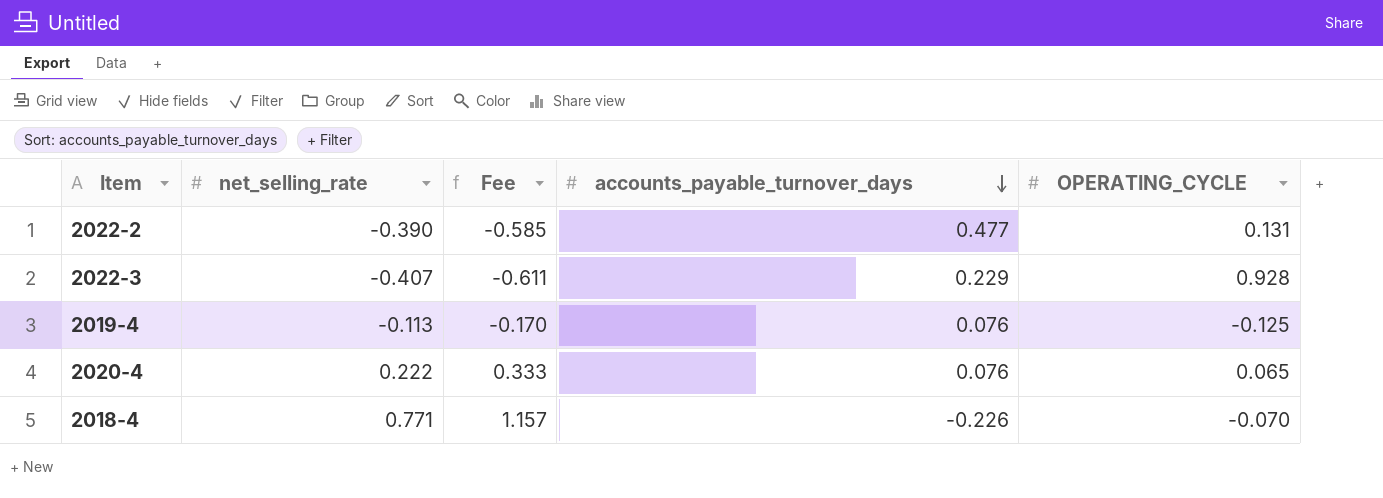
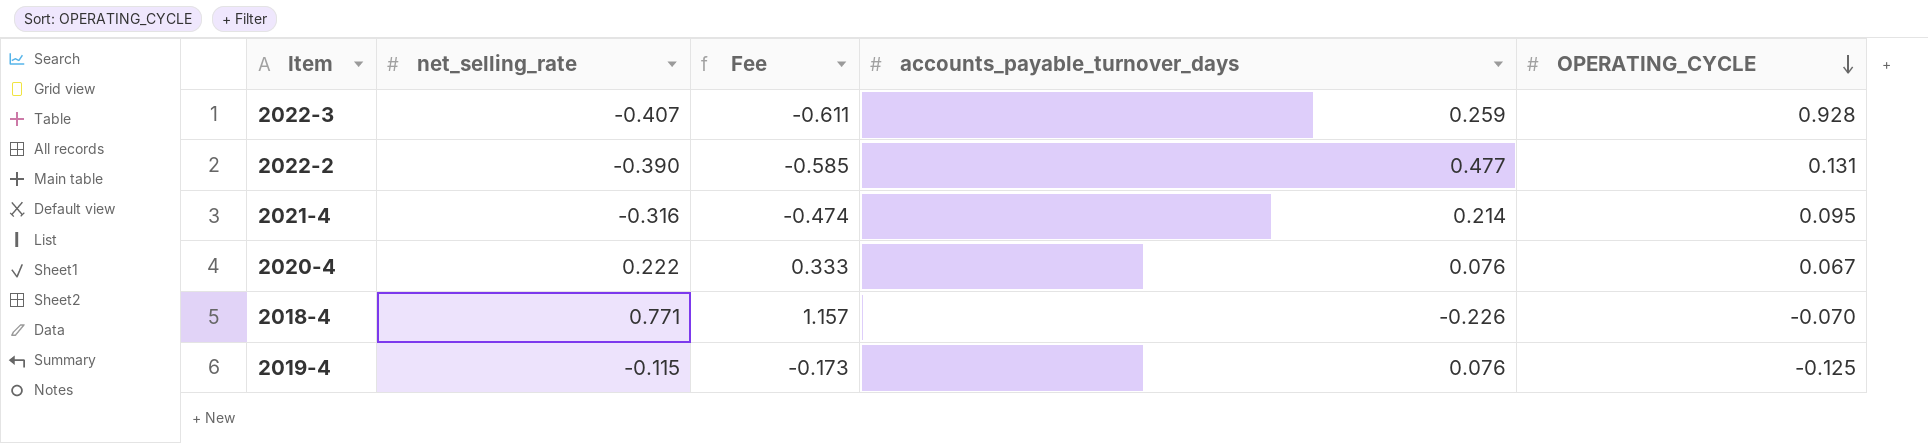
row order: accounts_payable_turnover_days descending -> OPERATING_CYCLE descending
2022-3 | accounts_payable_turnover_days: 0.229 -> 0.259
row 2021-4: none -> -0.316 | -0.474 | 0.214 | 0.095
2020-4 | OPERATING_CYCLE: 0.065 -> 0.067
2019-4 | net_selling_rate: -0.113 -> -0.115
2019-4 | Fee: -0.170 -> -0.173

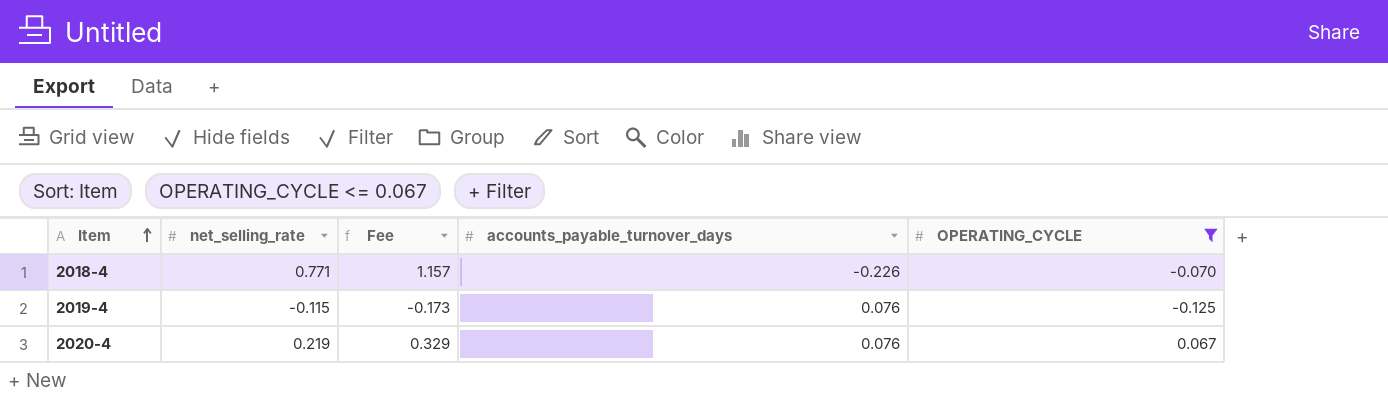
filter: none -> OPERATING_CYCLE <= 0.067
row order: OPERATING_CYCLE descending -> Item ascending
2020-4 | net_selling_rate: 0.222 -> 0.219
2020-4 | Fee: 0.333 -> 0.329

